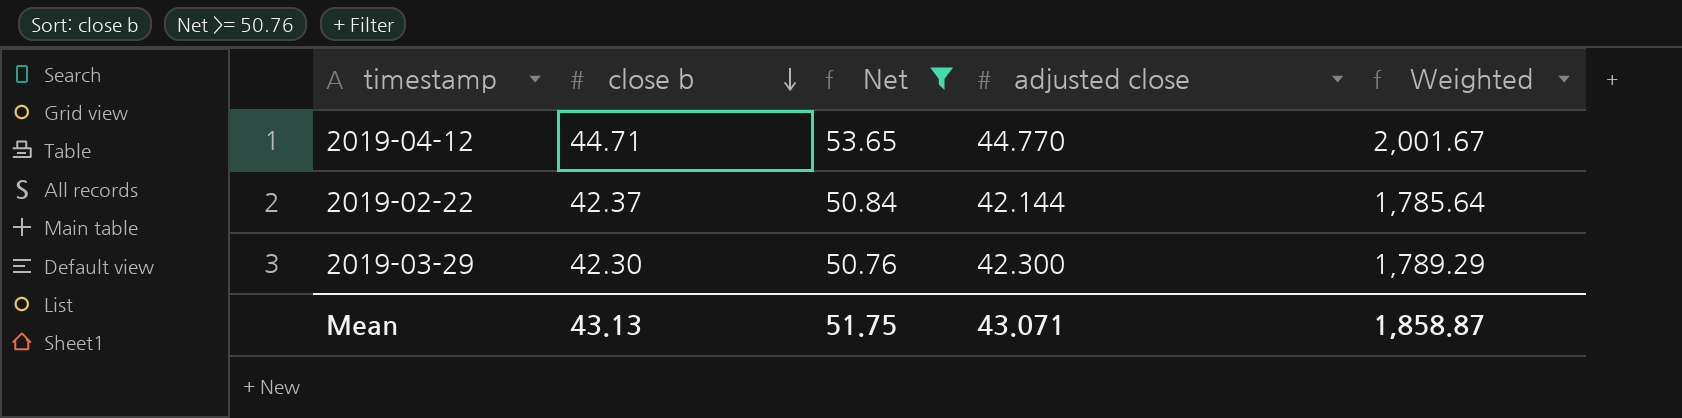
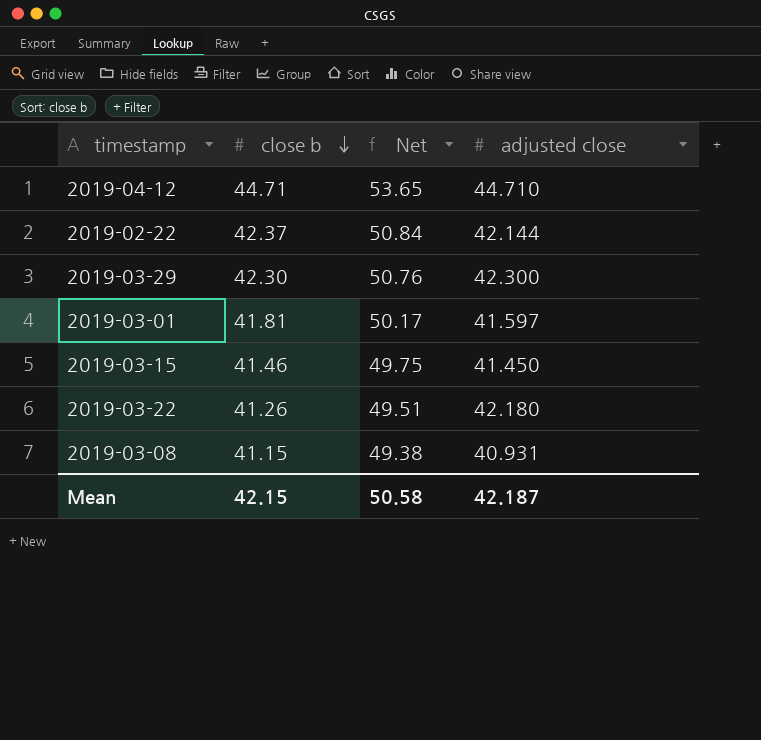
filter: Net >= 50.76 -> none
column Weighted | formula: [close b] * [adjusted close] -> none
2019-04-12 | adjusted close: 44.770 -> 44.710
Mean | close b: 43.13 -> 42.15
Mean | Net: 51.75 -> 50.58
Mean | adjusted close: 43.071 -> 42.187

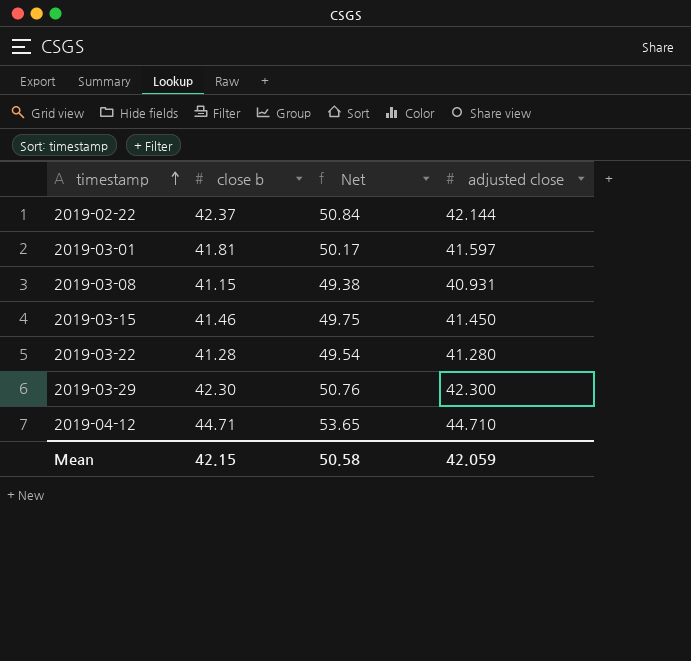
row order: close b descending -> timestamp ascending
2019-03-22 | close b: 41.26 -> 41.28
2019-03-22 | Net: 49.51 -> 49.54
2019-03-22 | adjusted close: 42.180 -> 41.280
Mean | adjusted close: 42.187 -> 42.059

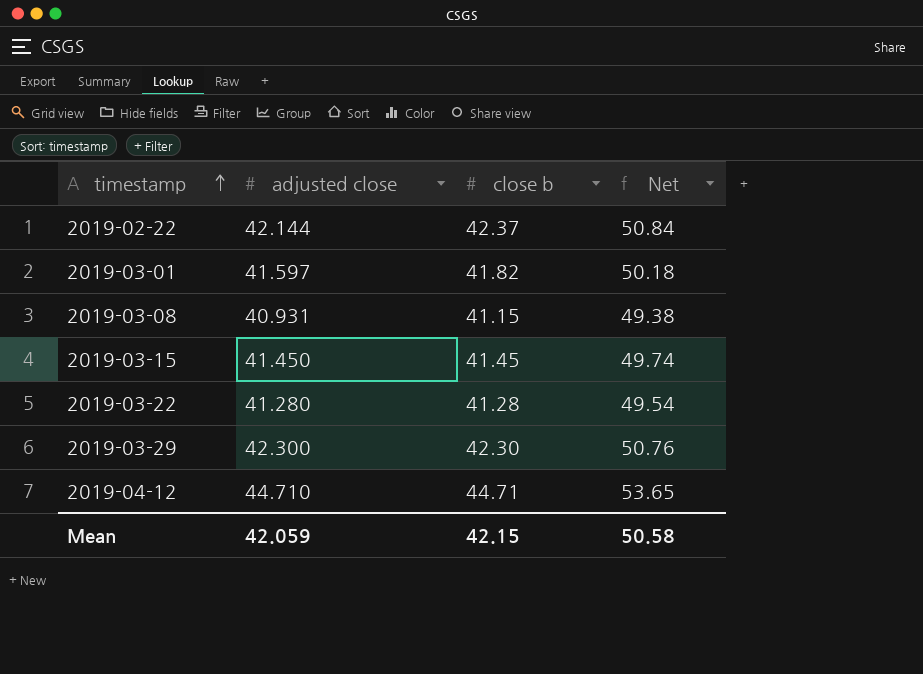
column adjusted close | position: 4 -> 2
2019-03-01 | close b: 41.81 -> 41.82
2019-03-01 | Net: 50.17 -> 50.18
2019-03-15 | close b: 41.46 -> 41.45
2019-03-15 | Net: 49.75 -> 49.74

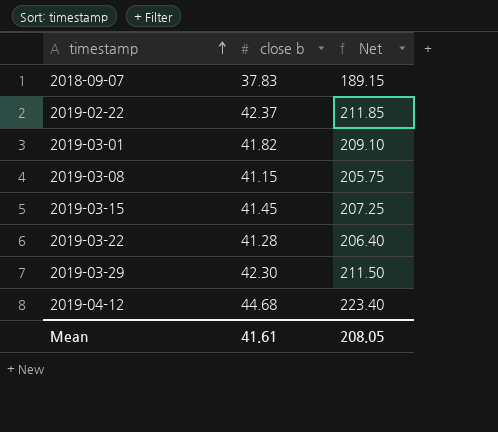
column adjusted close | position: 2 -> none
column Net | formula: [close b] * 1.2 -> [close b] * 5
row 2018-09-07: none -> 37.83 | 189.15
2019-04-12 | close b: 44.71 -> 44.68
Mean | close b: 42.15 -> 41.61
Mean | Net: 50.58 -> 208.05

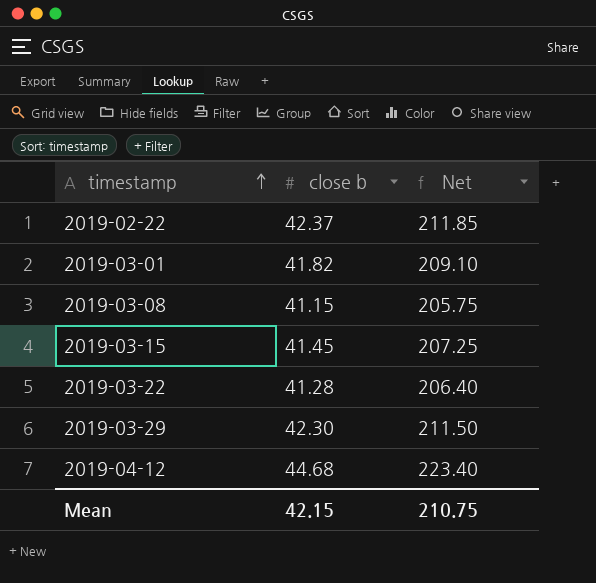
row 2018-09-07: 37.83 | 189.15 -> none
Mean | close b: 41.61 -> 42.15
Mean | Net: 208.05 -> 210.75

